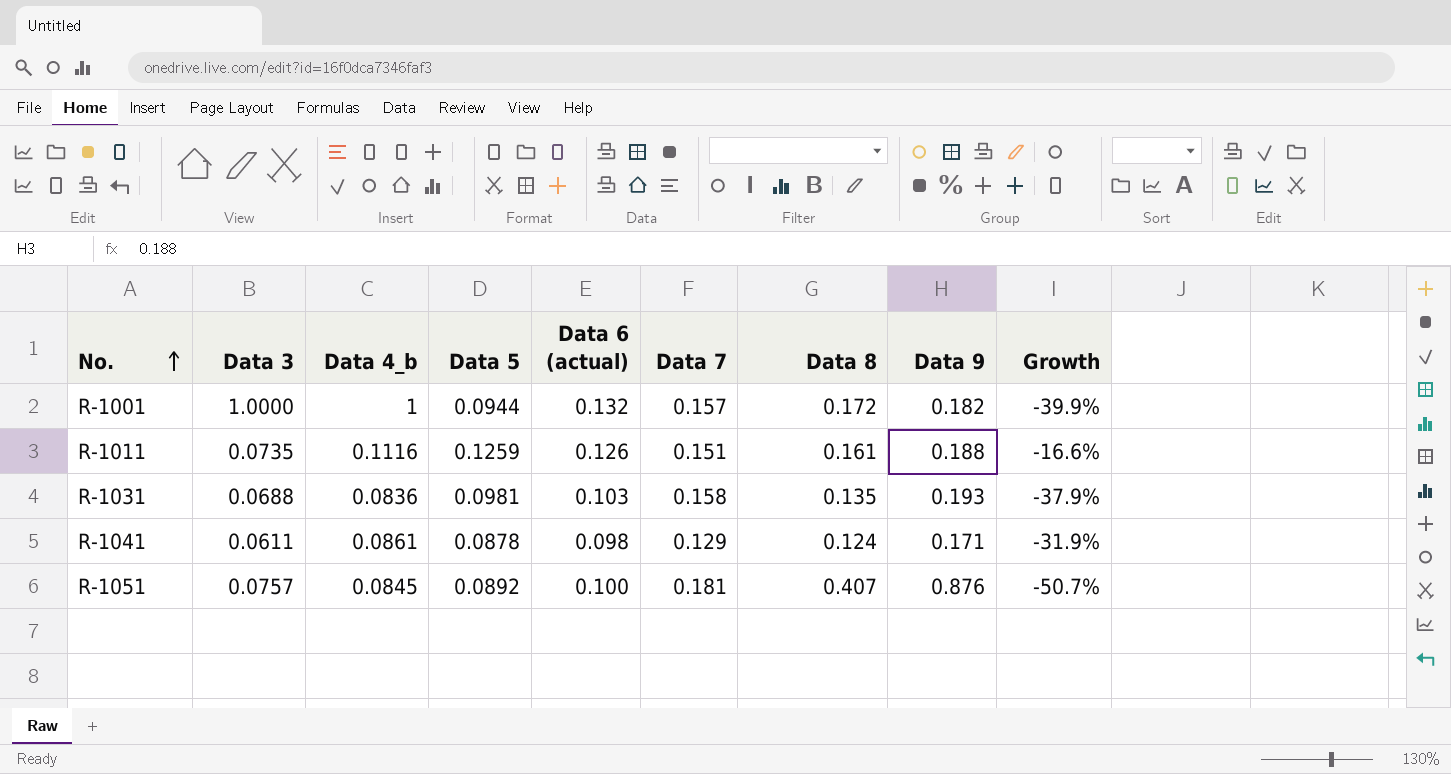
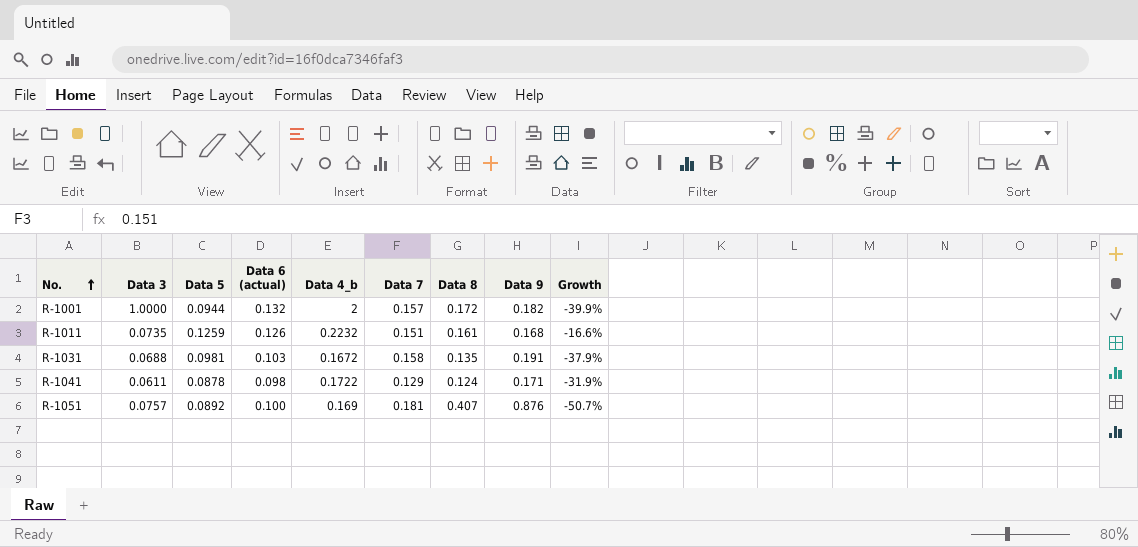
column Data 4_b | position: 3 -> 5
R-1001 | Data 4_b: 1 -> 2
R-1011 | Data 4_b: 0.1116 -> 0.2232
R-1011 | Data 9: 0.188 -> 0.168
R-1031 | Data 4_b: 0.0836 -> 0.1672
R-1031 | Data 9: 0.193 -> 0.191
R-1041 | Data 4_b: 0.0861 -> 0.1722
R-1051 | Data 4_b: 0.0845 -> 0.169

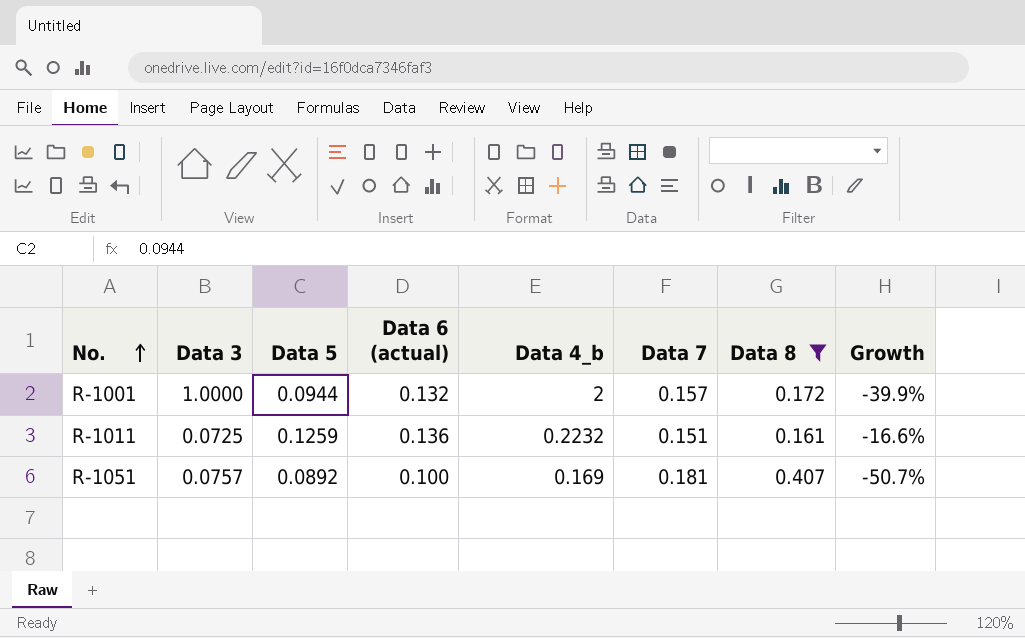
filter: none -> Data 8 >= 0.161
column Data 9 | position: 8 -> none
R-1011 | Data 3: 0.0735 -> 0.0725
R-1011 | Data 6 (actual): 0.126 -> 0.136

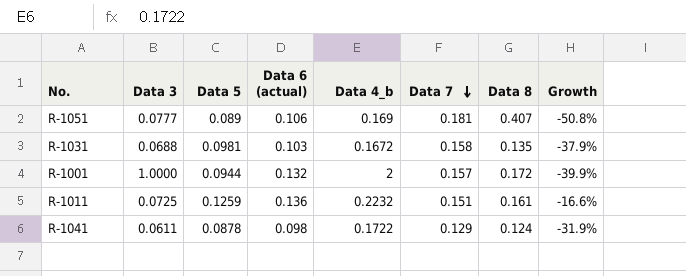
filter: Data 8 >= 0.161 -> none
row order: No. ascending -> Data 7 descending
R-1051 | Data 3: 0.0757 -> 0.0777
R-1051 | Data 5: 0.0892 -> 0.089
R-1051 | Data 6 (actual): 0.100 -> 0.106
R-1051 | Growth: -50.7% -> -50.8%

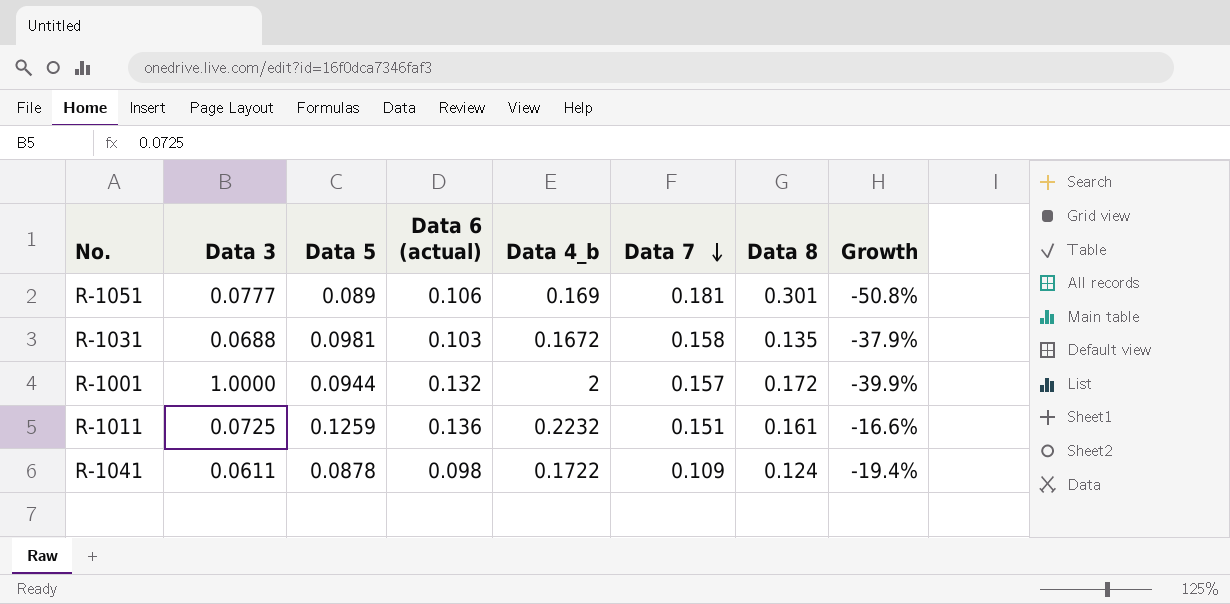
R-1051 | Data 8: 0.407 -> 0.301
R-1041 | Data 7: 0.129 -> 0.109
R-1041 | Growth: -31.9% -> -19.4%

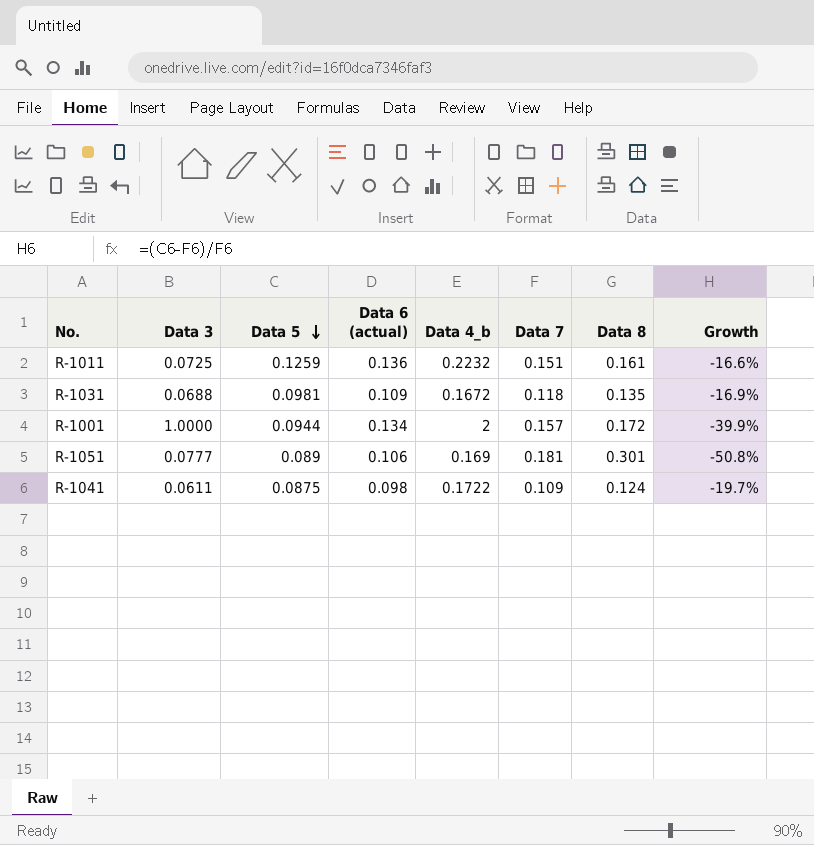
row order: Data 7 descending -> Data 5 descending
R-1031 | Data 6 (actual): 0.103 -> 0.109
R-1031 | Data 7: 0.158 -> 0.118
R-1031 | Growth: -37.9% -> -16.9%
R-1001 | Data 6 (actual): 0.132 -> 0.134
R-1041 | Data 5: 0.0878 -> 0.0875
R-1041 | Growth: -19.4% -> -19.7%

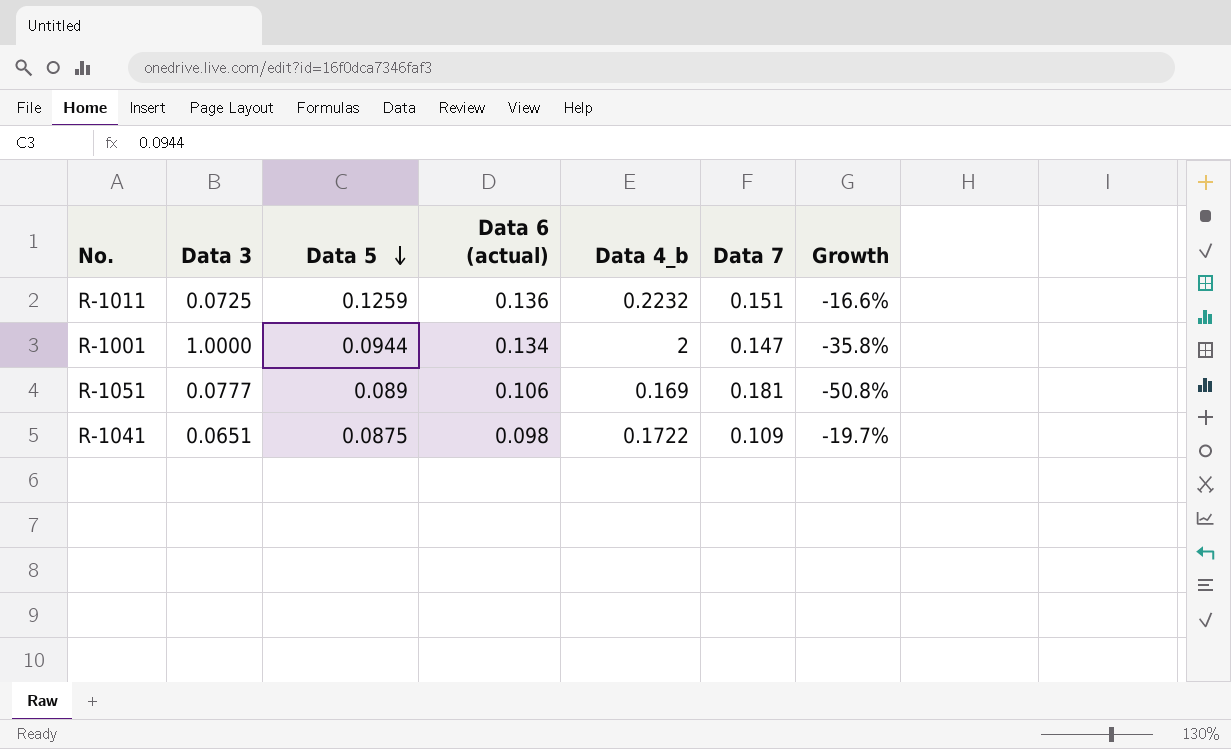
column Data 8 | position: 7 -> none
row R-1031: 0.0688 | 0.0981 | 0.109 | 0.1672 | 0.118 | 0.135 | -16.9% -> none
R-1001 | Data 7: 0.157 -> 0.147
R-1001 | Growth: -39.9% -> -35.8%
R-1041 | Data 3: 0.0611 -> 0.0651

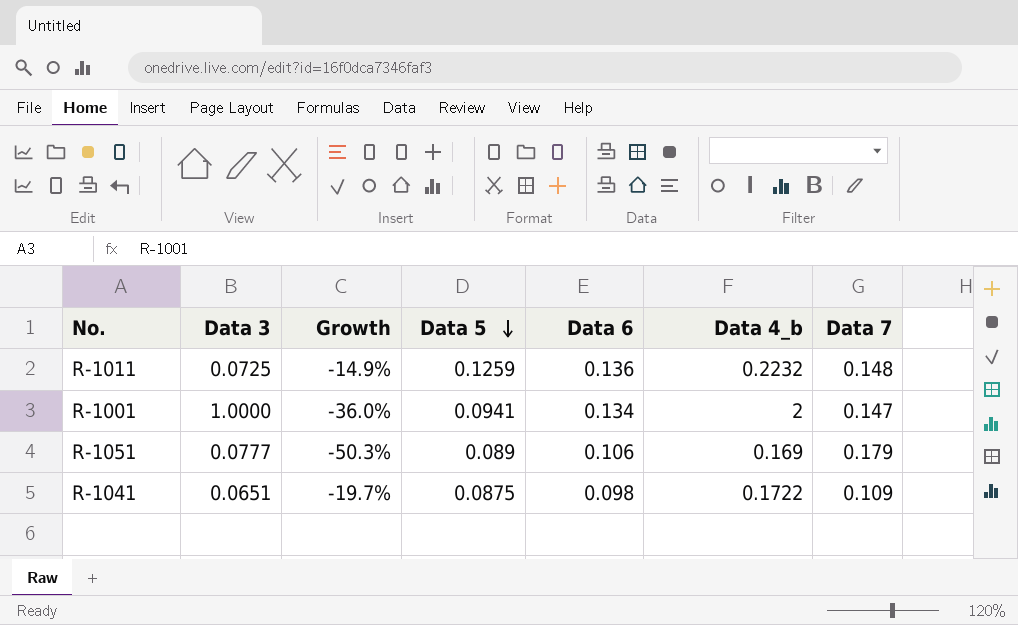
column Growth | position: 7 -> 3
column name: Data 6 (actual) -> Data 6
R-1011 | Growth: -16.6% -> -14.9%
R-1011 | Data 7: 0.151 -> 0.148
R-1001 | Growth: -35.8% -> -36.0%
R-1001 | Data 5: 0.0944 -> 0.0941
R-1051 | Growth: -50.8% -> -50.3%
R-1051 | Data 7: 0.181 -> 0.179

